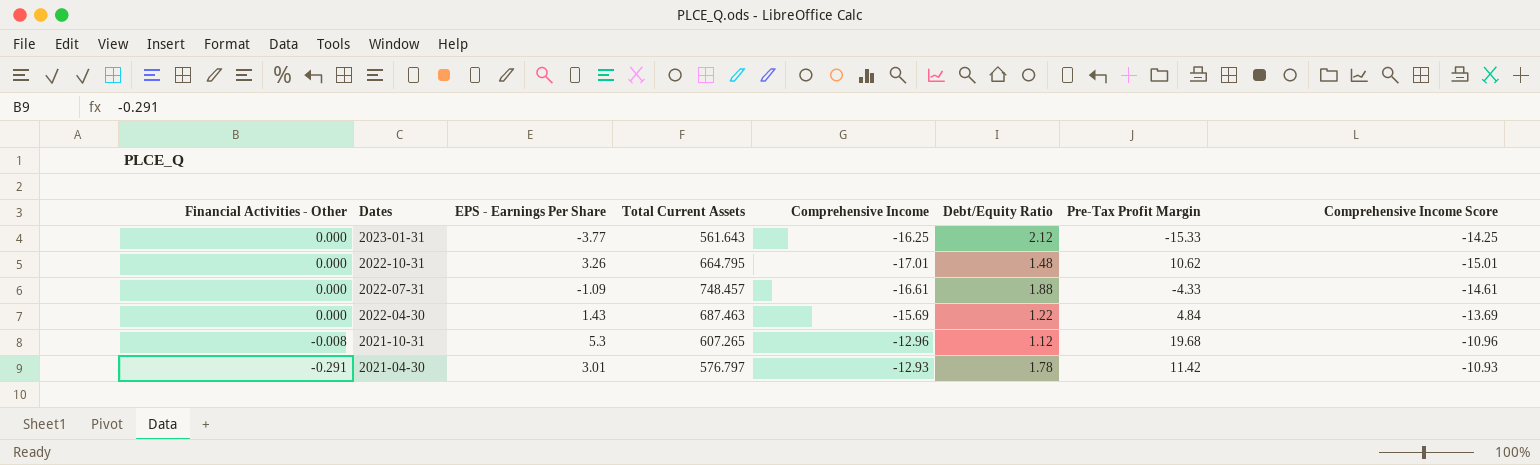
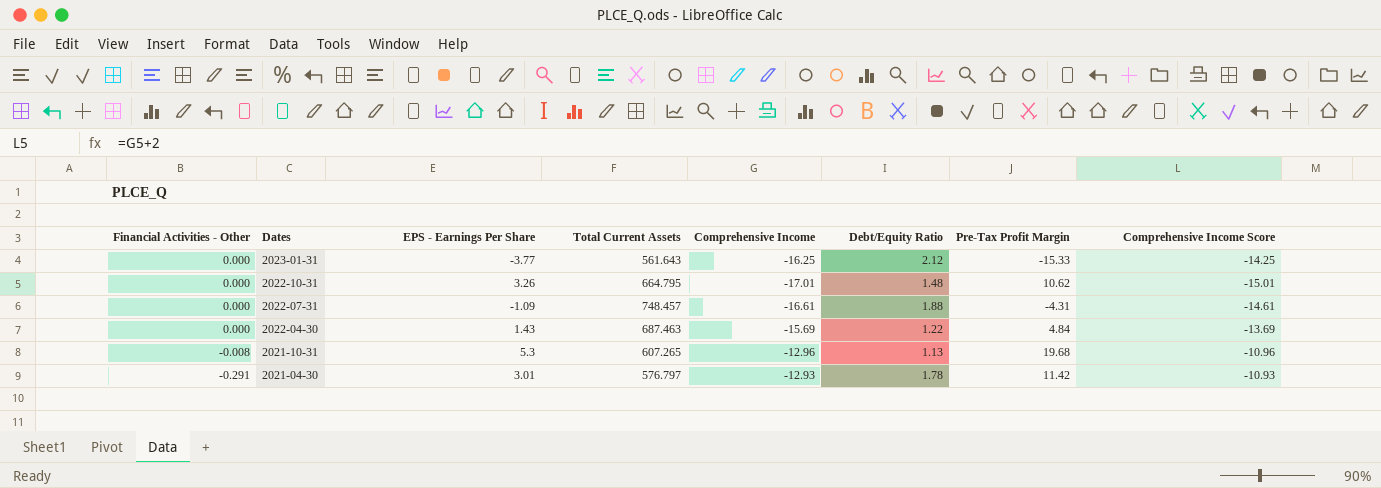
2022-07-31 | Pre-Tax Profit Margin: -4.33 -> -4.31
2021-10-31 | Debt/Equity Ratio: 1.12 -> 1.13

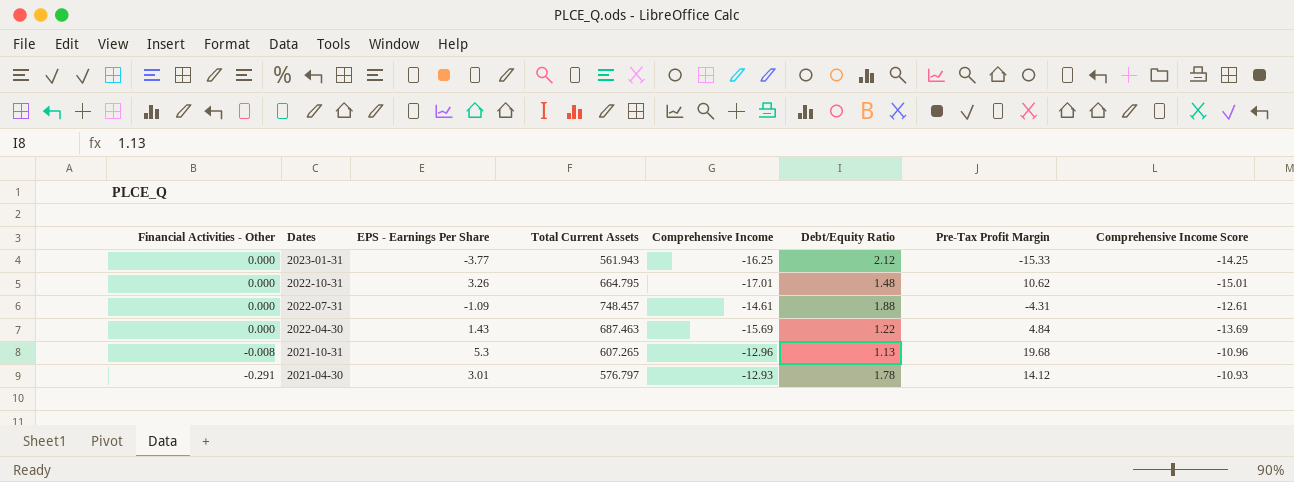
2023-01-31 | Total Current Assets: 561.643 -> 561.943
2022-07-31 | Comprehensive Income: -16.61 -> -14.61
2022-07-31 | Comprehensive Income Score: -14.61 -> -12.61
2021-04-30 | Pre-Tax Profit Margin: 11.42 -> 14.12

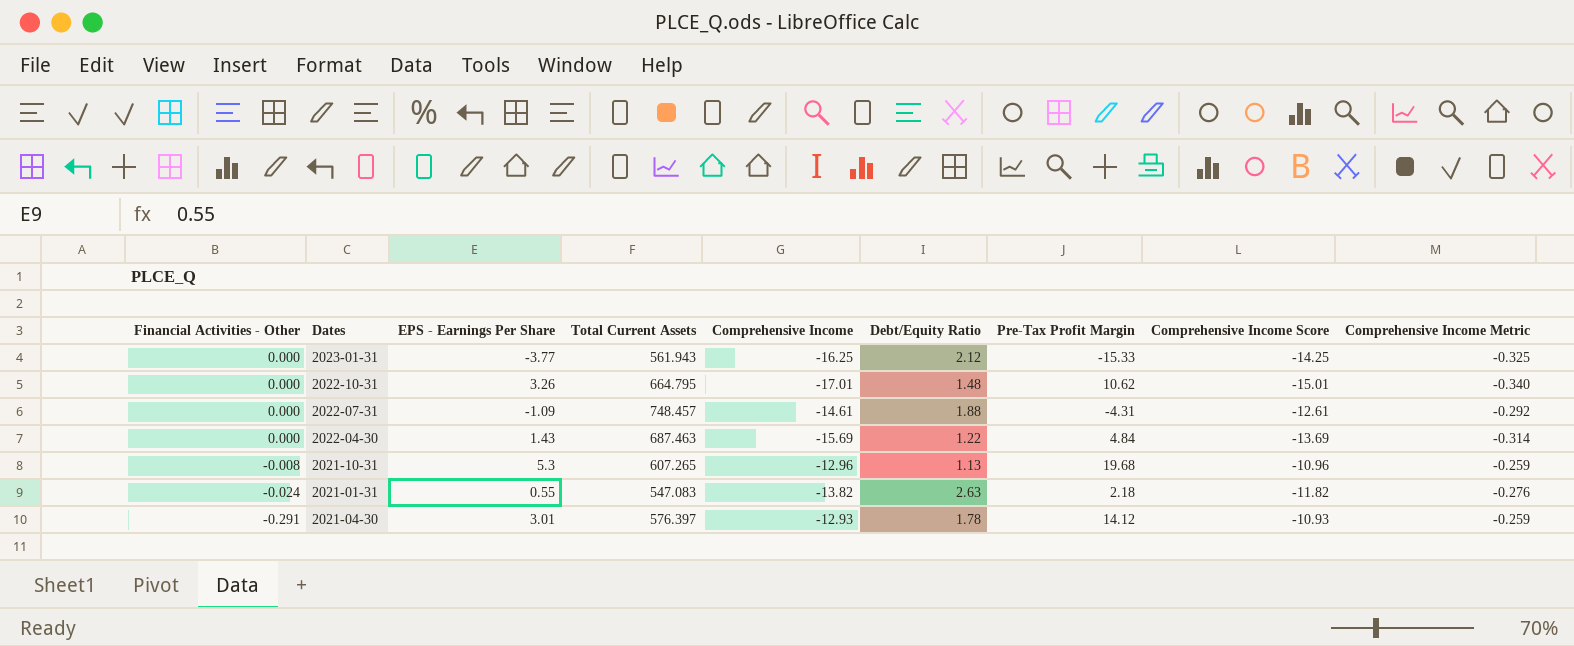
column Comprehensive Income Metric | formula: none -> [Comprehensive Income] * 0.02
row 2021-01-31: none -> -0.024 | 0.55 | 547.083 | -13.82 | 2.63 | 2.18 | -11.82 | -0.276
2021-04-30 | Total Current Assets: 576.797 -> 576.397

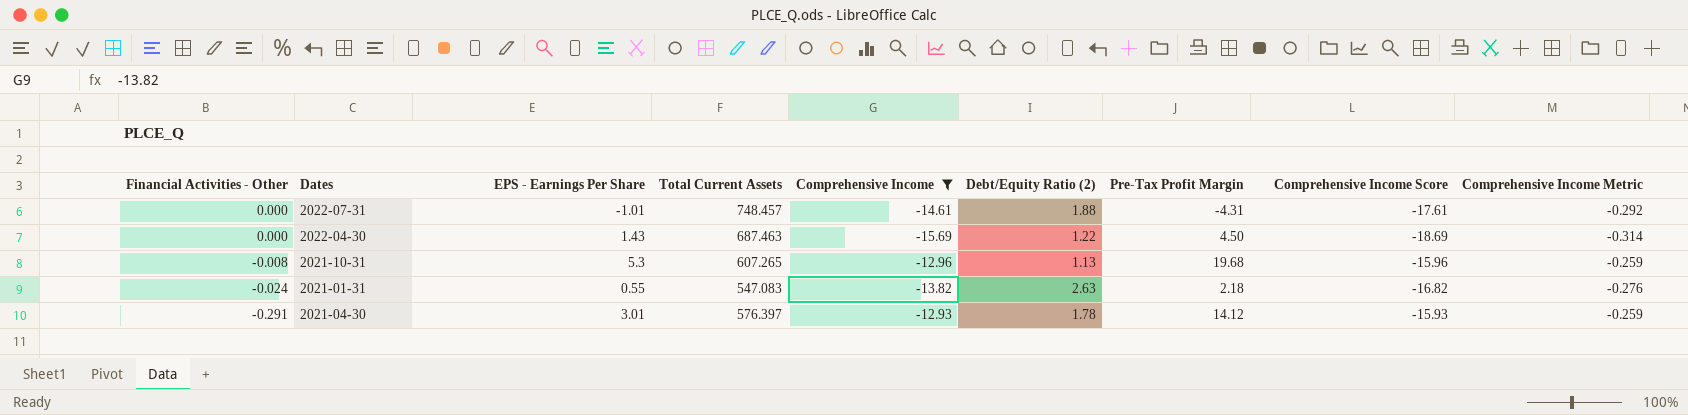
filter: none -> Comprehensive Income >= -15.69
column name: Debt/Equity Ratio -> Debt/Equity Ratio (2)
column Comprehensive Income Score | formula: [Comprehensive Income] + 2 -> [Comprehensive Income] - 3
2022-07-31 | EPS - Earnings Per Share: -1.09 -> -1.01
2022-04-30 | Pre-Tax Profit Margin: 4.84 -> 4.50

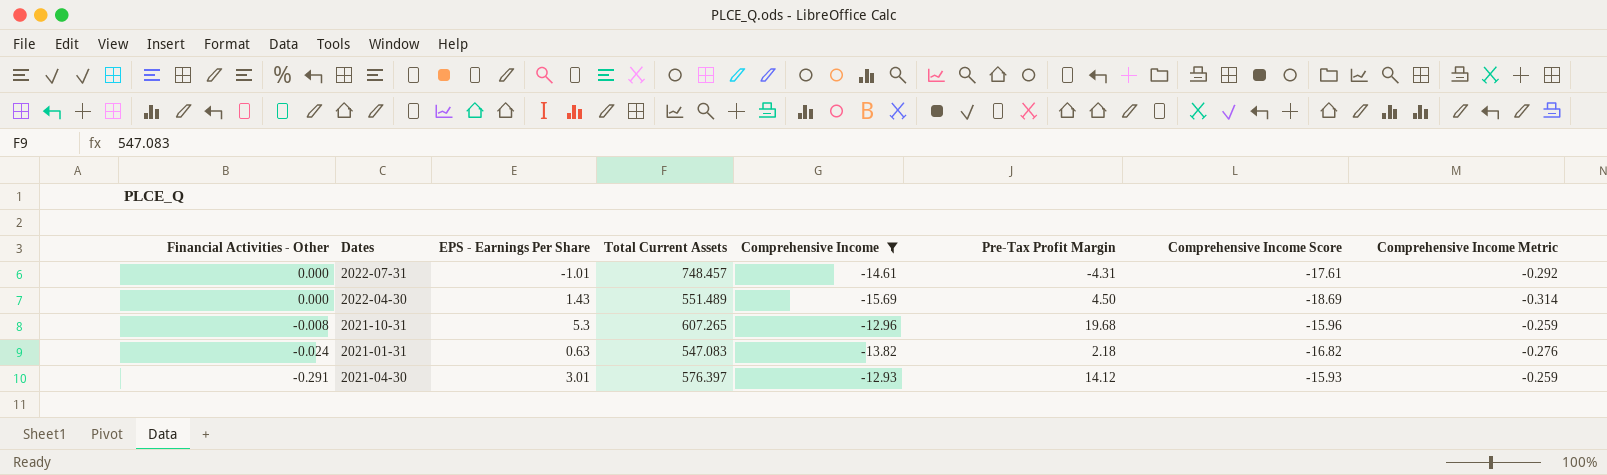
column Debt/Equity Ratio (2) | position: 6 -> none
2022-04-30 | Total Current Assets: 687.463 -> 551.489
2021-01-31 | EPS - Earnings Per Share: 0.55 -> 0.63

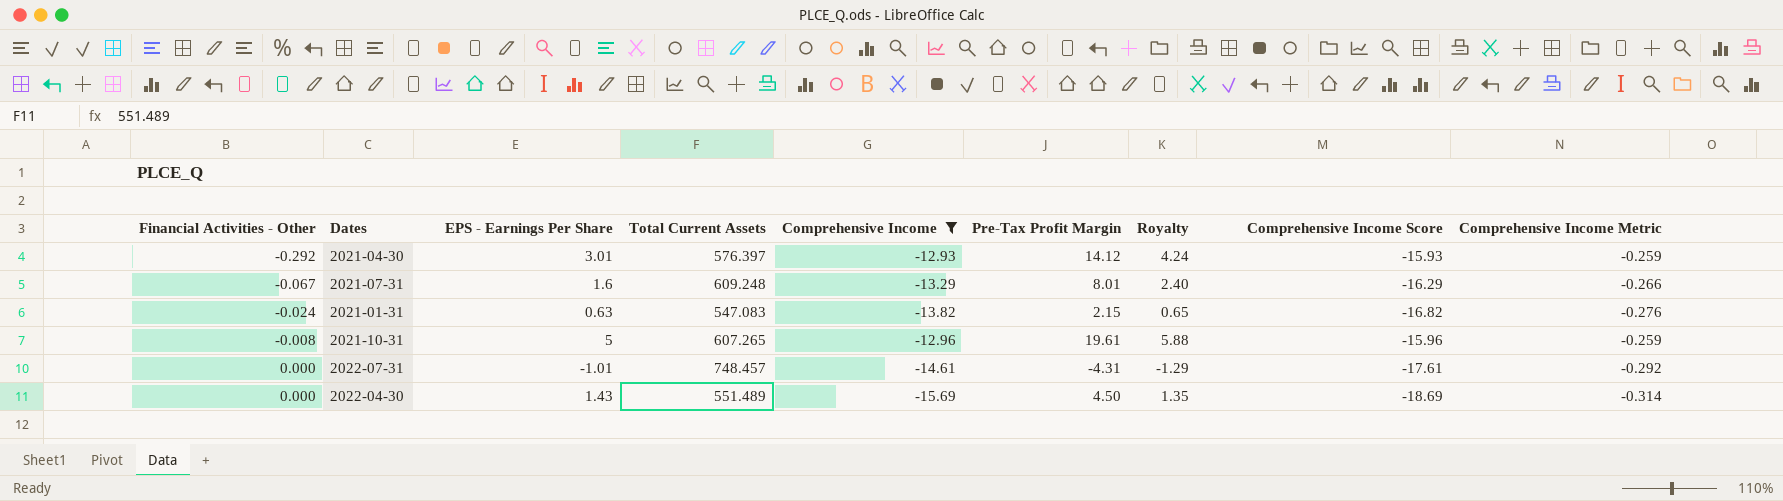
row order: Financial Activities - Other descending -> Financial Activities - Other ascending
column Royalty | formula: none -> [Pre-Tax Profit Margin] * 0.3
2021-04-30 | Financial Activities - Other: -0.291 -> -0.292
row 2021-07-31: none -> -0.067 | 1.6 | 609.248 | -13.29 | 8.01 | 2.40 | -16.29 | -0.266
2021-01-31 | Pre-Tax Profit Margin: 2.18 -> 2.15
2021-10-31 | EPS - Earnings Per Share: 5.3 -> 5
2021-10-31 | Pre-Tax Profit Margin: 19.68 -> 19.61

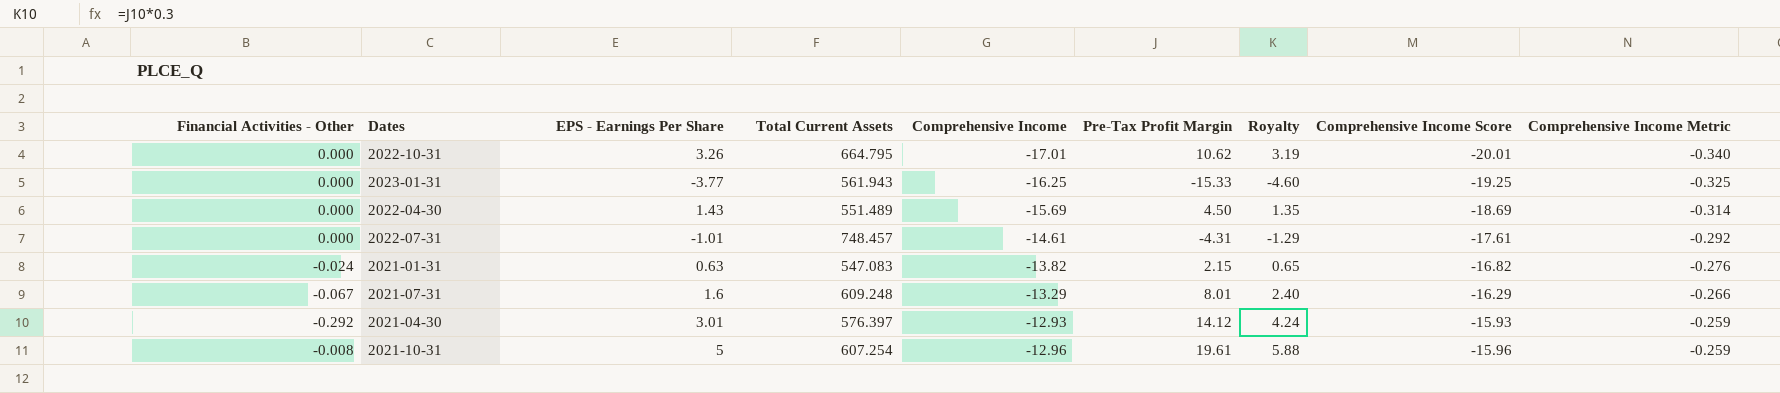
filter: Comprehensive Income >= -15.69 -> none
row order: Financial Activities - Other ascending -> Comprehensive Income Metric ascending
2021-10-31 | Total Current Assets: 607.265 -> 607.254

